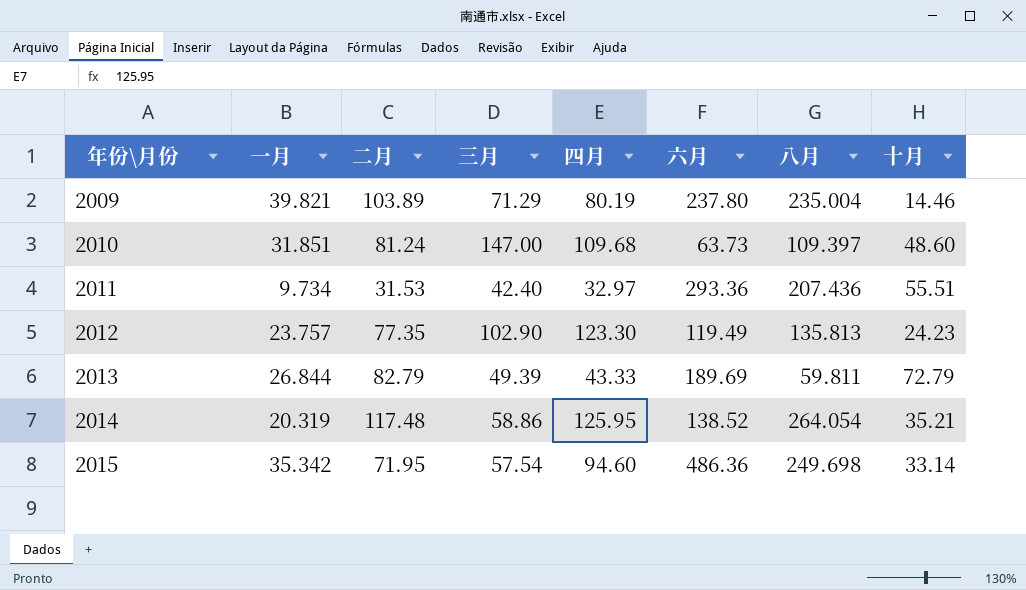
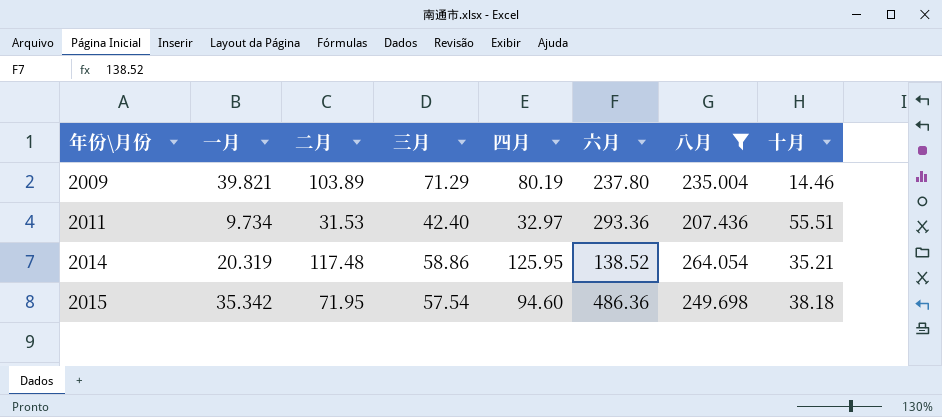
filter: none -> 八月 >= 207.436
2015 | 十月: 33.14 -> 38.18

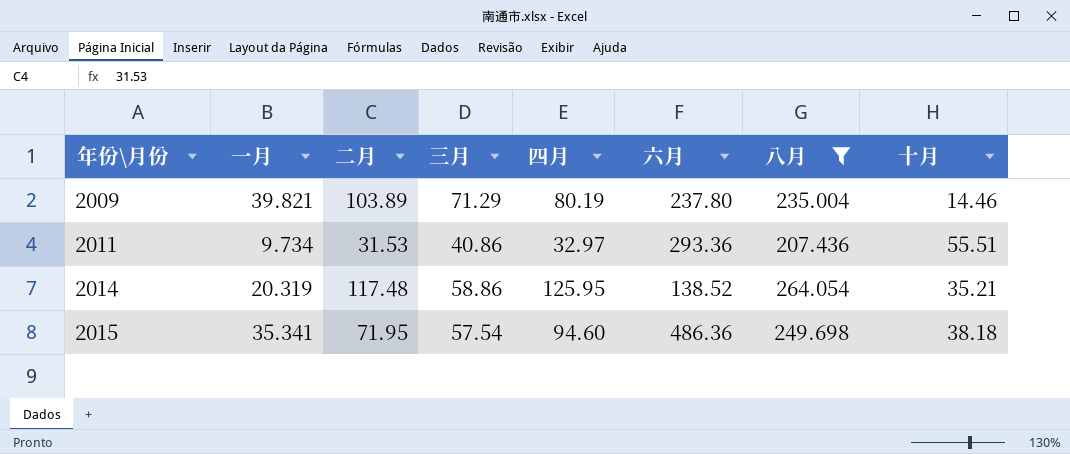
2011 | 三月: 42.40 -> 40.86
2015 | 一月: 35.342 -> 35.341

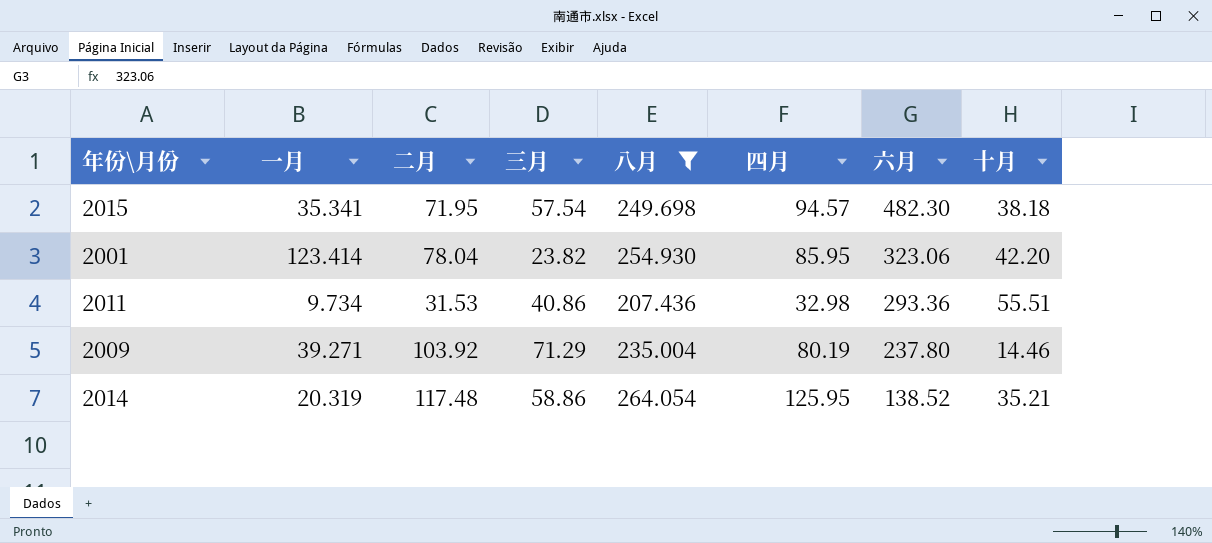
row order: 年份\月份 ascending -> 六月 descending
column 八月 | position: 7 -> 5
2015 | 四月: 94.60 -> 94.57
2015 | 六月: 486.36 -> 482.30
row 2001: none -> 123.414 | 78.04 | 23.82 | 254.930 | 85.95 | 323.06 | 42.20
2011 | 四月: 32.97 -> 32.98
2009 | 一月: 39.821 -> 39.271
2009 | 二月: 103.89 -> 103.92

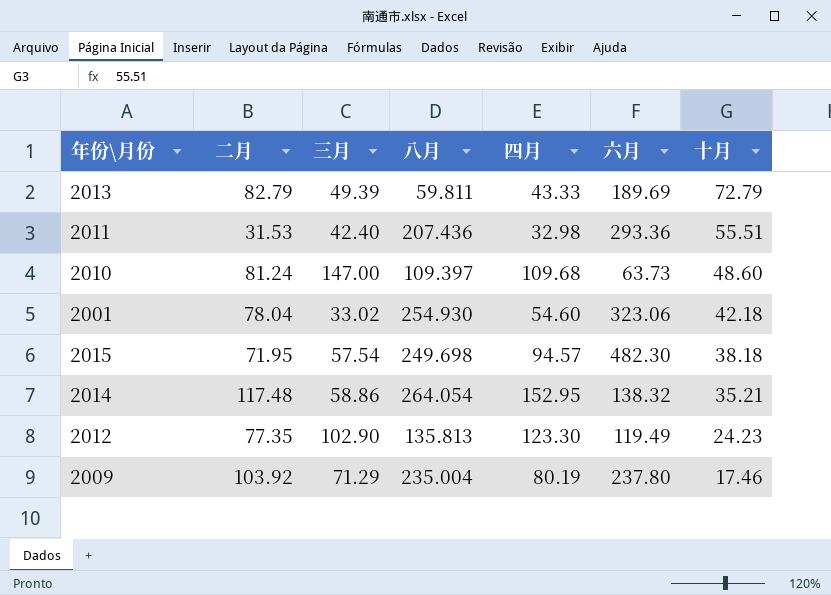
filter: 八月 >= 207.436 -> none
row order: 六月 descending -> 十月 descending
column 一月 | position: 2 -> none
2011 | 三月: 40.86 -> 42.40
2001 | 三月: 23.82 -> 33.02
2001 | 四月: 85.95 -> 54.60
2001 | 十月: 42.20 -> 42.18
2014 | 四月: 125.95 -> 152.95
2014 | 六月: 138.52 -> 138.32
2009 | 十月: 14.46 -> 17.46

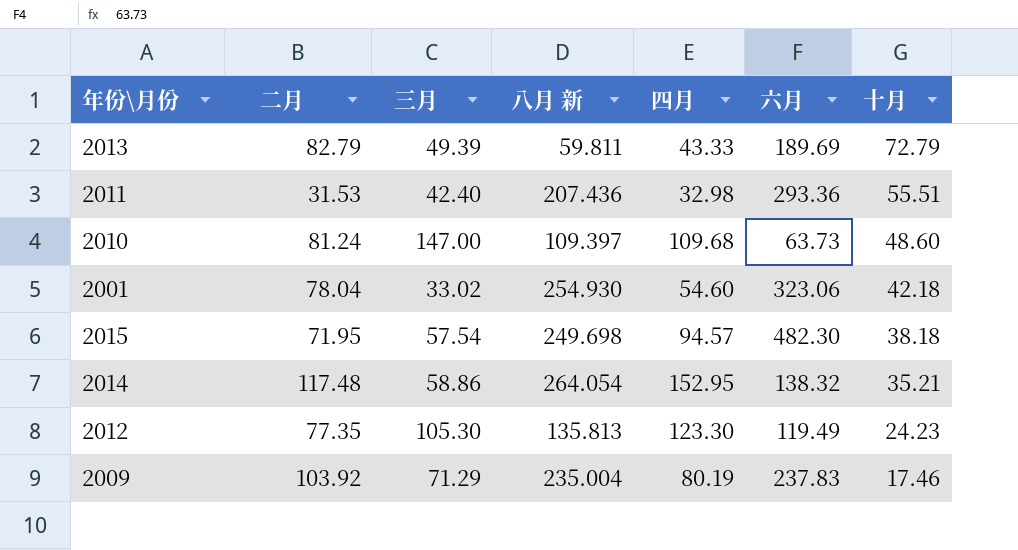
column name: 八月 -> 八月 新
2012 | 三月: 102.90 -> 105.30
2009 | 六月: 237.80 -> 237.83

